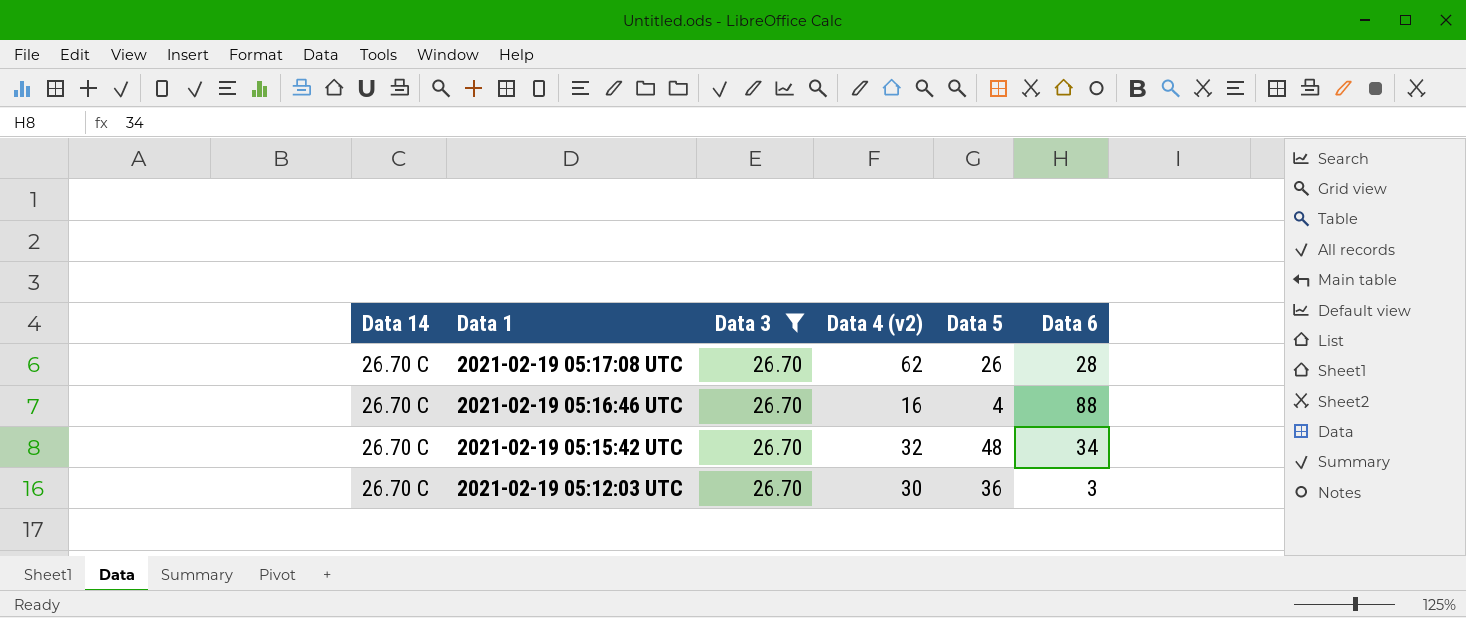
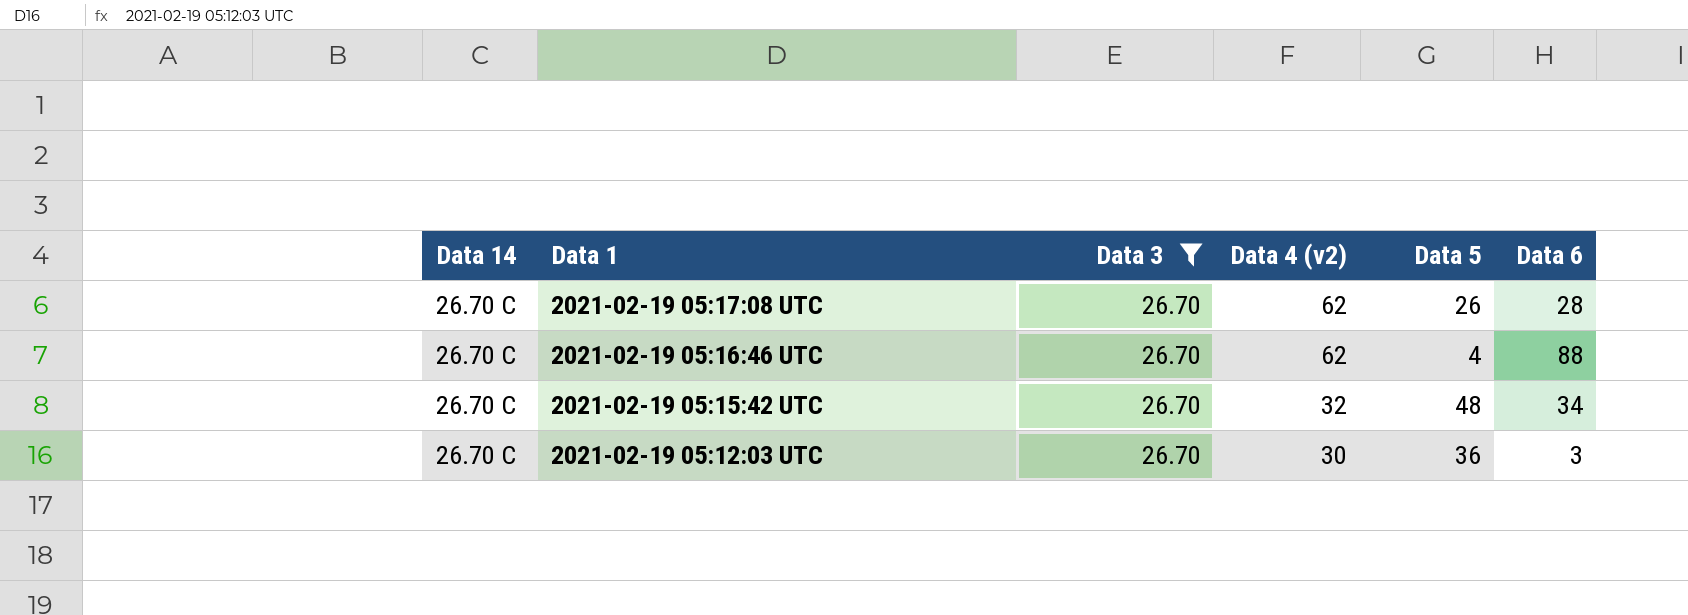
2021-02-19 05:16:46 UTC | Data 4 (v2): 16 -> 62

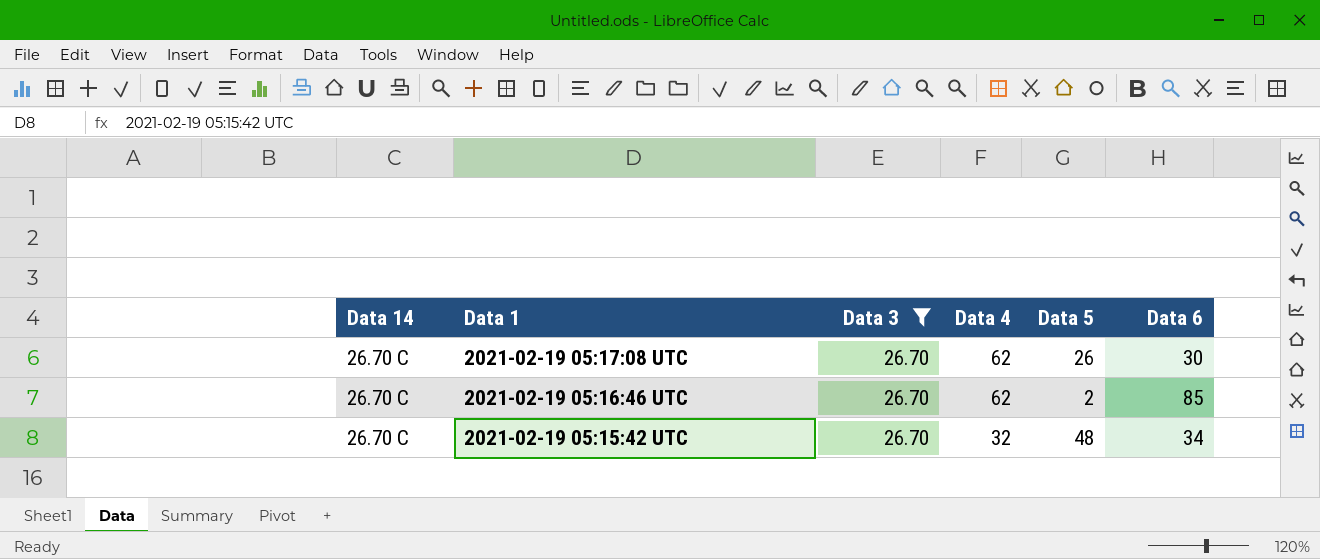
column name: Data 4 (v2) -> Data 4
row 2021-02-19 05:12:03 UTC: 26.70 C | 26.70 | 30 | 36 | 3 -> none
2021-02-19 05:17:08 UTC | Data 6: 28 -> 30
2021-02-19 05:16:46 UTC | Data 5: 4 -> 2
2021-02-19 05:16:46 UTC | Data 6: 88 -> 85

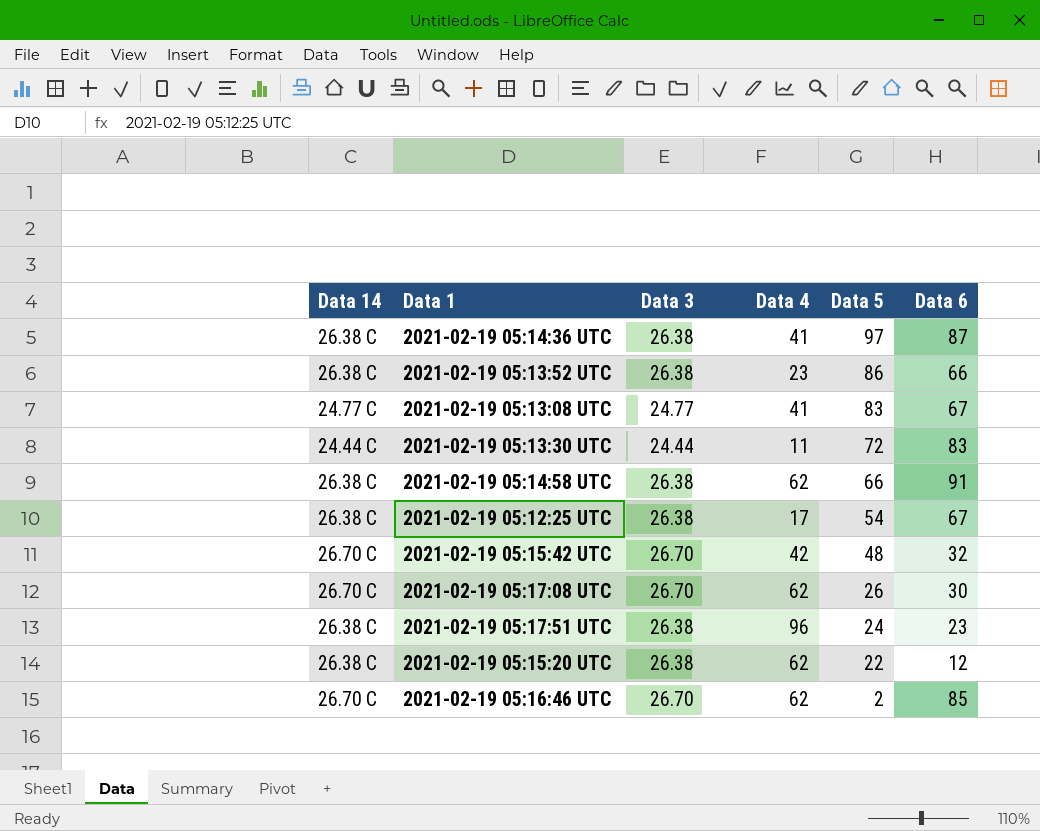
filter: Data 3 = 26.70 -> none
row order: Data 1 descending -> Data 5 descending
2021-02-19 05:15:42 UTC | Data 4: 32 -> 42
2021-02-19 05:15:42 UTC | Data 6: 34 -> 32

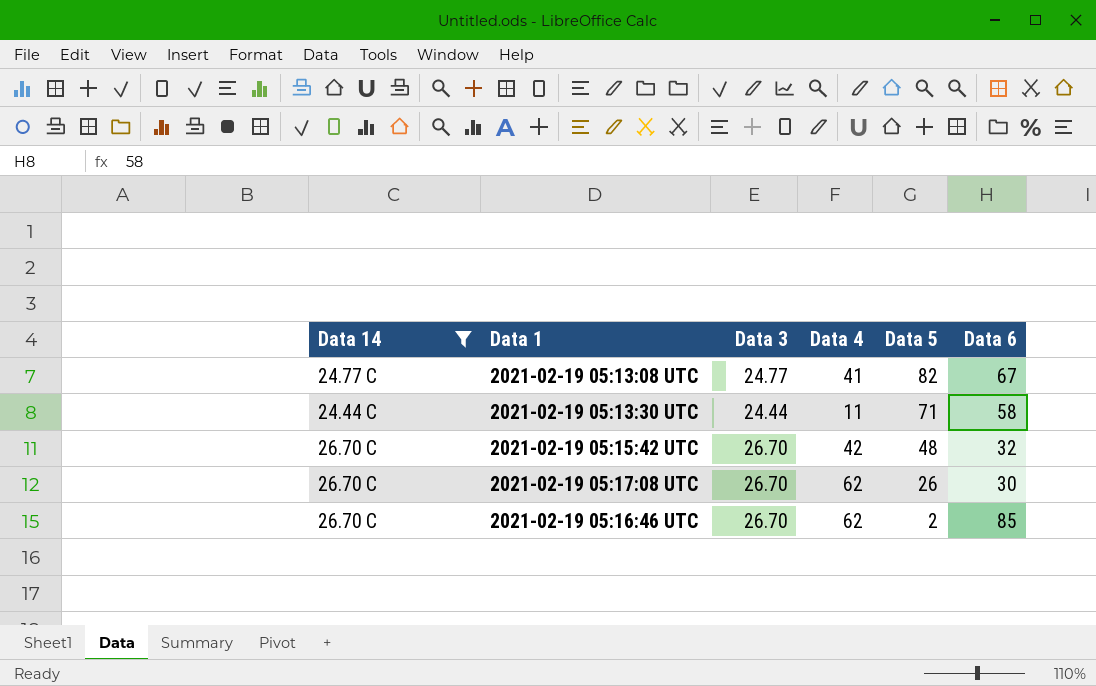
filter: none -> Data 14 != 26.38 C
2021-02-19 05:13:08 UTC | Data 5: 83 -> 82
2021-02-19 05:13:30 UTC | Data 5: 72 -> 71
2021-02-19 05:13:30 UTC | Data 6: 83 -> 58

